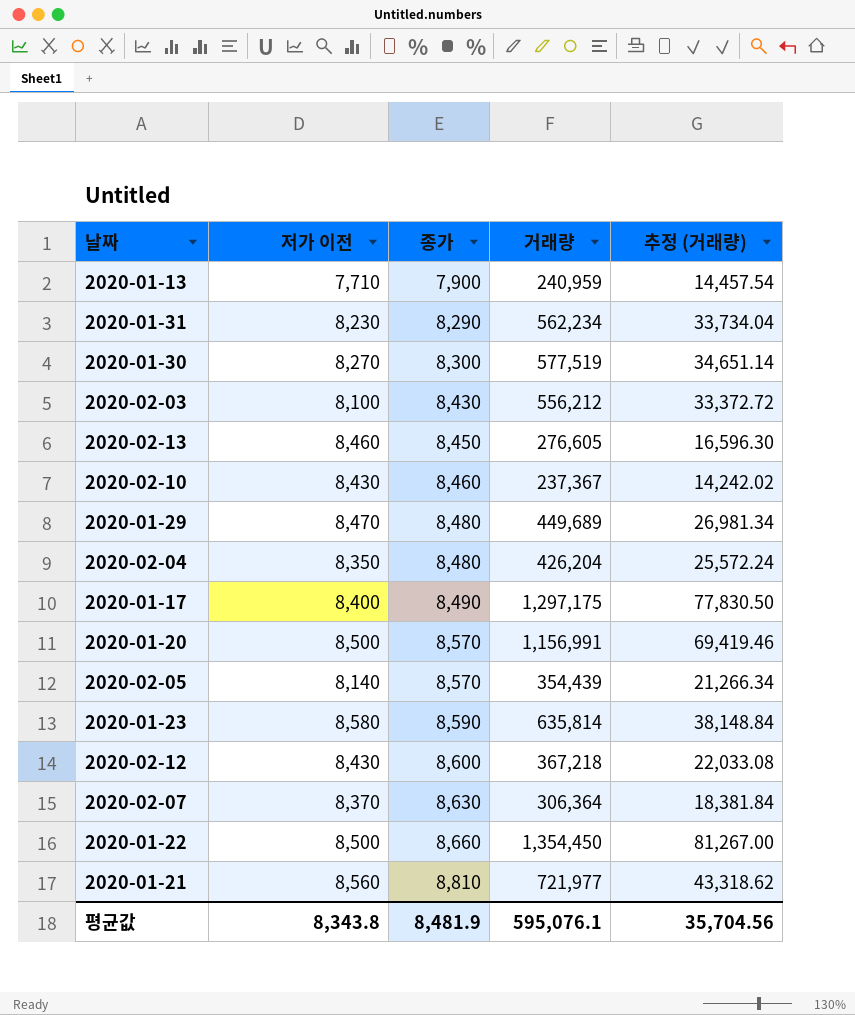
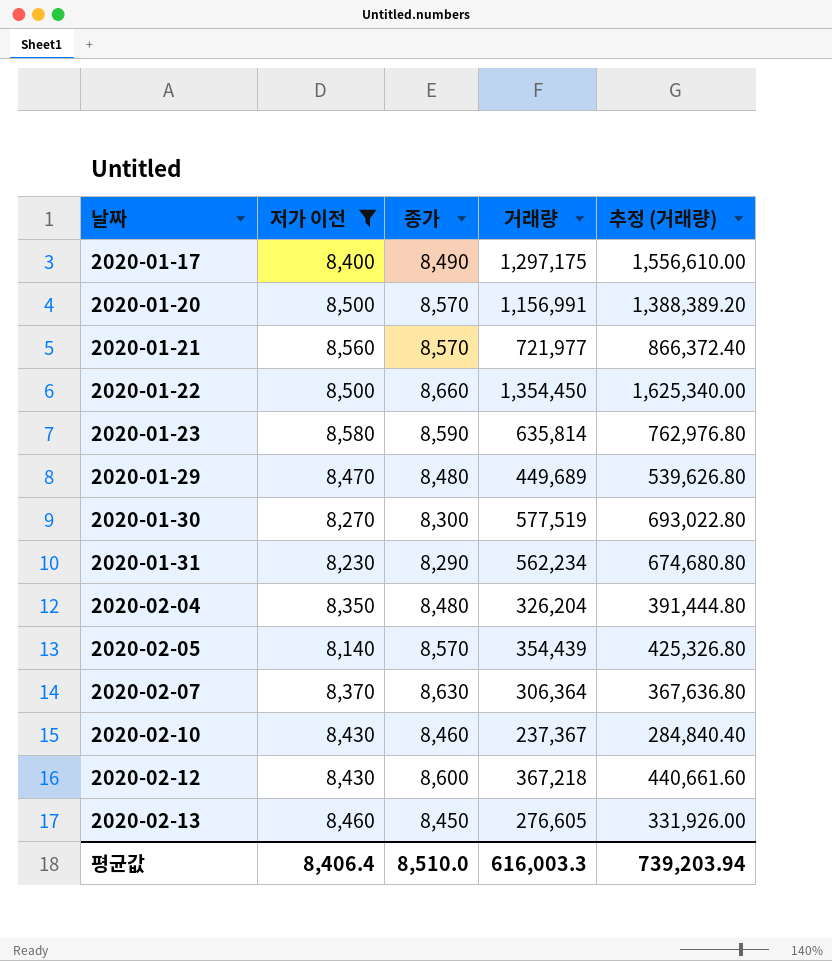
filter: none -> 저가 이전 >= 8,140
row order: 종가 ascending -> 날짜 ascending
column 추정 (거래량) | formula: [거래량] * 0.06 -> [거래량] * 1.2
2020-01-21 | 종가: 8,810 -> 8,570
2020-02-04 | 거래량: 426,204 -> 326,204
평균값 | 저가 이전: 8,343.8 -> 8,406.4
평균값 | 종가: 8,481.9 -> 8,510.0
평균값 | 거래량: 595,076.1 -> 616,003.3
평균값 | 추정 (거래량): 35,704.56 -> 739,203.94

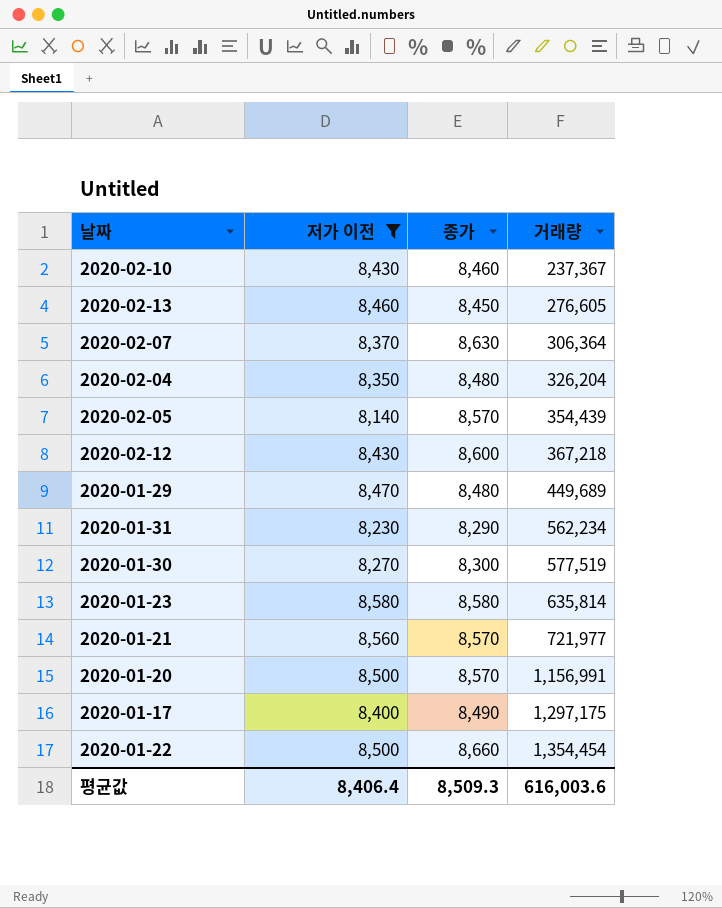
row order: 날짜 ascending -> 거래량 ascending
column 추정 (거래량) | formula: [거래량] * 1.2 -> none
2020-01-23 | 종가: 8,590 -> 8,580
2020-01-22 | 거래량: 1,354,450 -> 1,354,454
평균값 | 종가: 8,510.0 -> 8,509.3
평균값 | 거래량: 616,003.3 -> 616,003.6

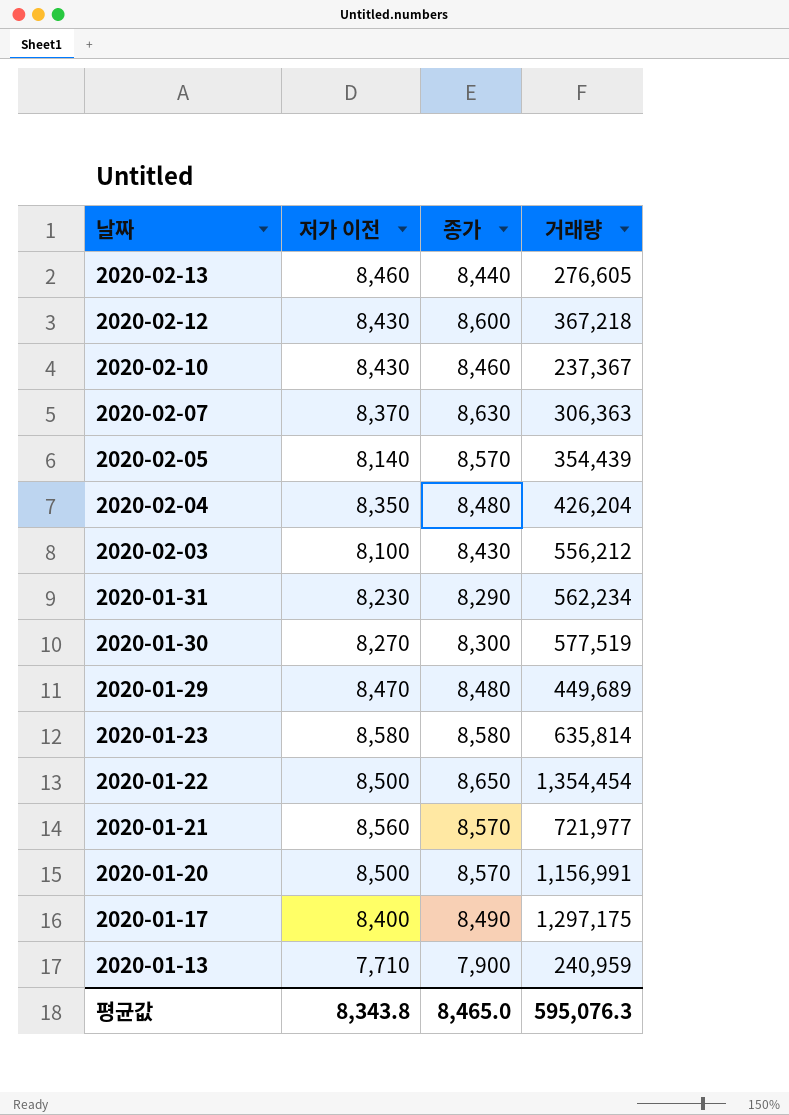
filter: 저가 이전 >= 8,140 -> none
row order: 거래량 ascending -> 날짜 descending
2020-02-13 | 종가: 8,450 -> 8,440
2020-02-07 | 거래량: 306,364 -> 306,363
2020-02-04 | 거래량: 326,204 -> 426,204
2020-01-22 | 종가: 8,660 -> 8,650
평균값 | 저가 이전: 8,406.4 -> 8,343.8
평균값 | 종가: 8,509.3 -> 8,465.0
평균값 | 거래량: 616,003.6 -> 595,076.3

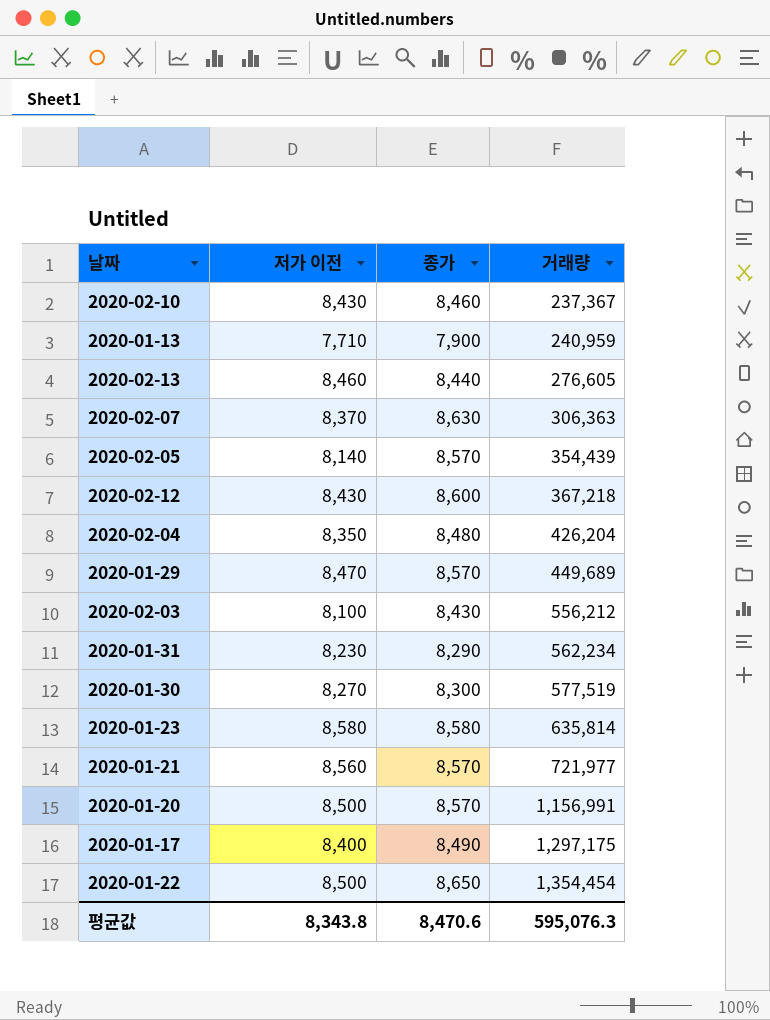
row order: 날짜 descending -> 거래량 ascending
2020-01-29 | 종가: 8,480 -> 8,570
평균값 | 종가: 8,465.0 -> 8,470.6

